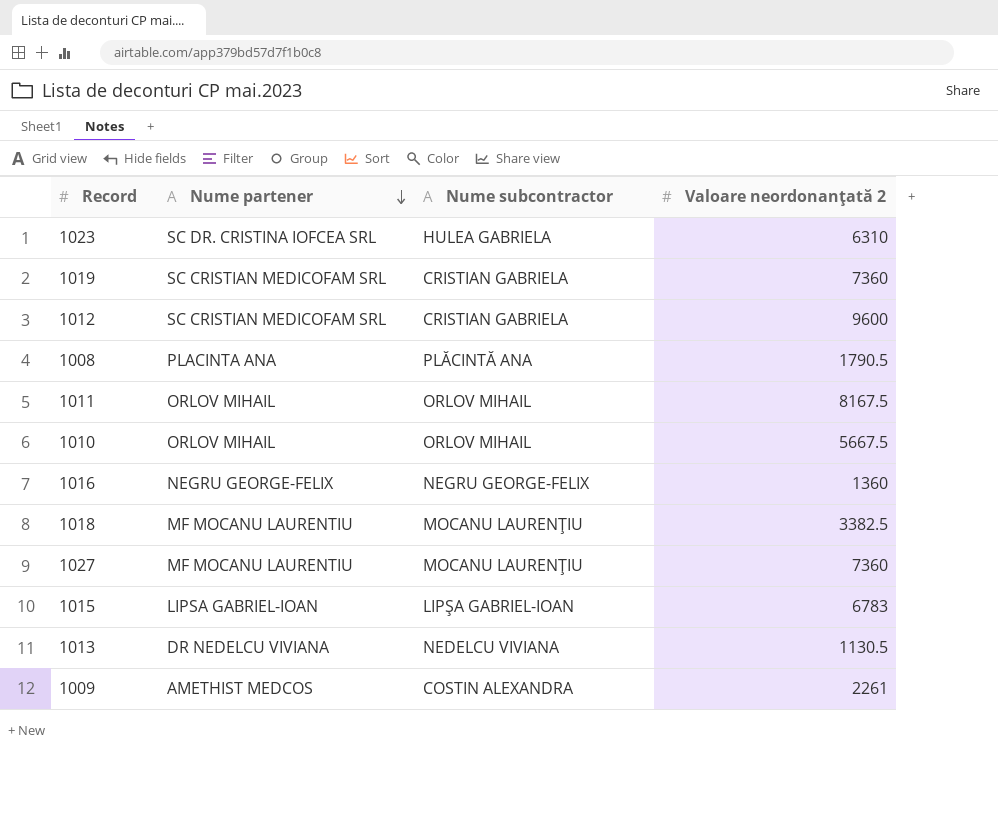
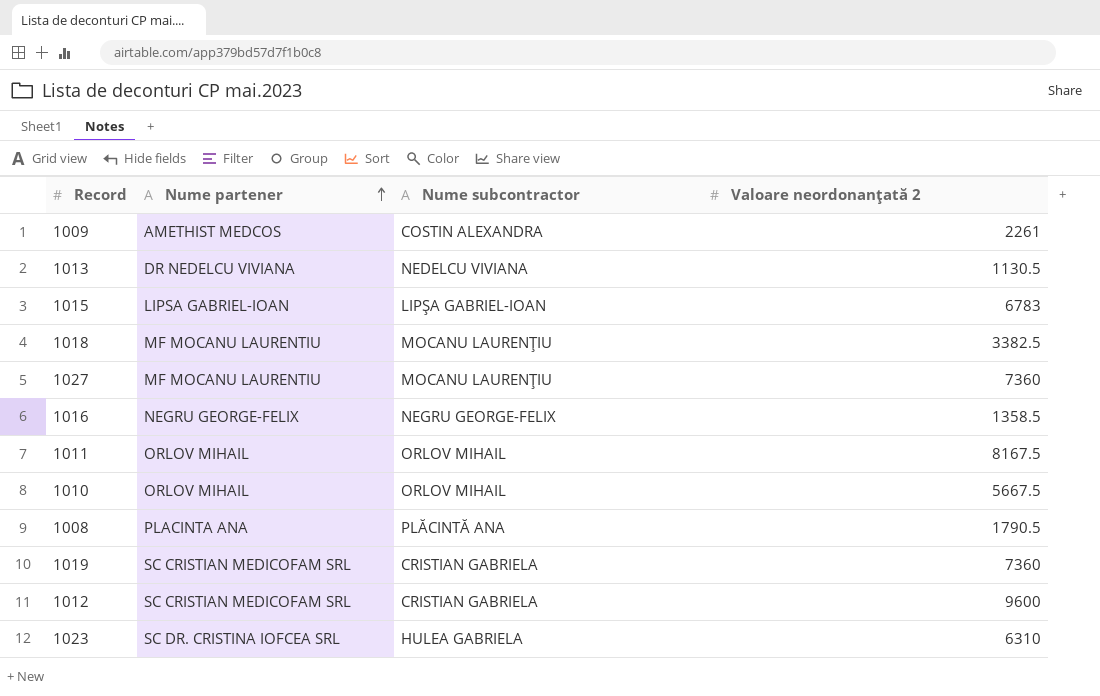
row order: Nume partener descending -> Nume partener ascending
1016 | Valoare neordonanţată 2: 1360 -> 1358.5

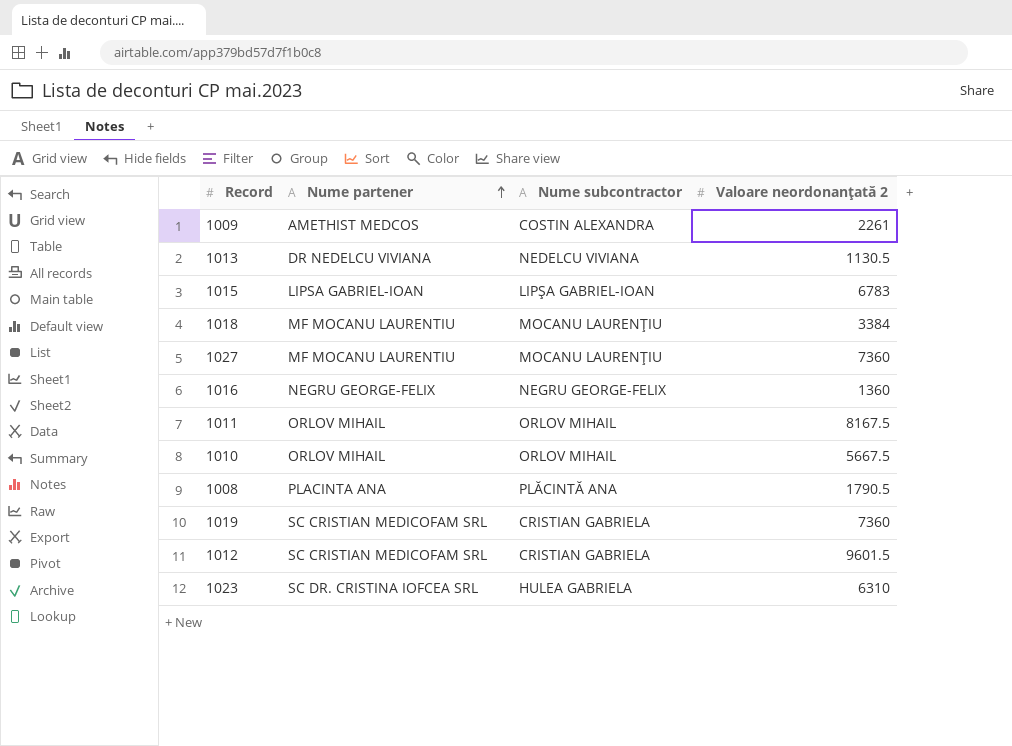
1018 | Valoare neordonanţată 2: 3382.5 -> 3384
1016 | Valoare neordonanţată 2: 1358.5 -> 1360
1012 | Valoare neordonanţată 2: 9600 -> 9601.5

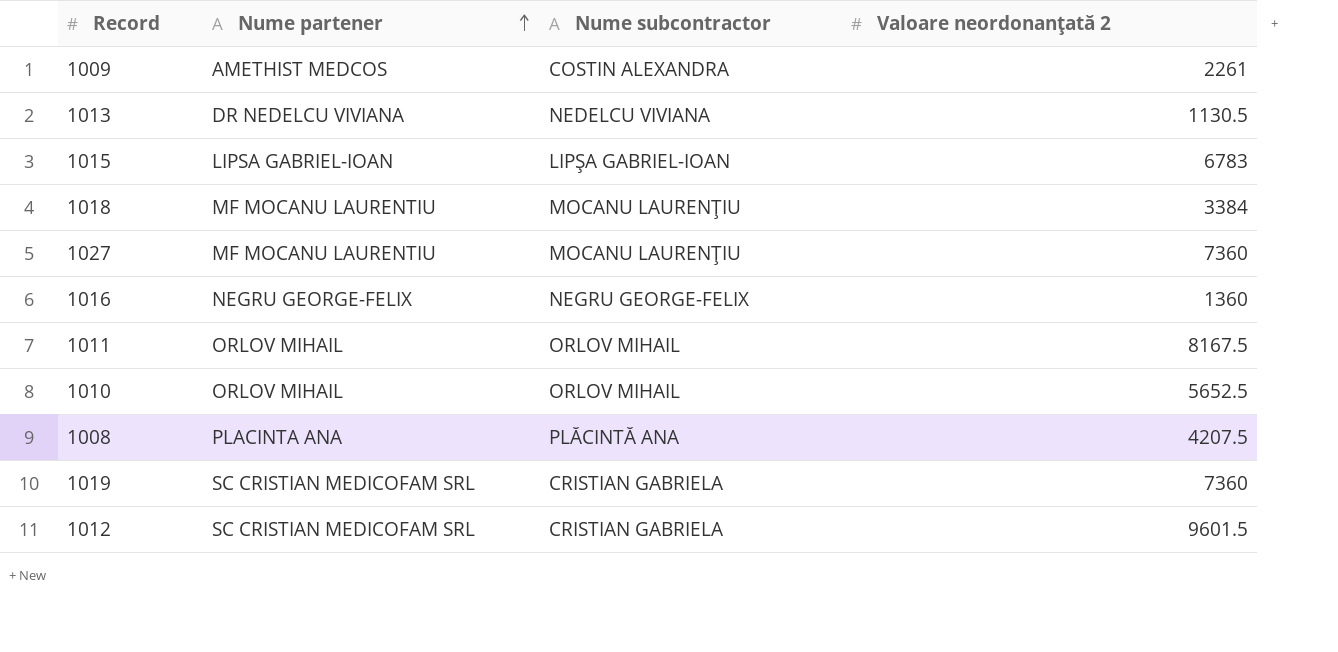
row 1023: SC DR. CRISTINA IOFCEA SRL | HULEA GABRIELA | 6310 -> none
1010 | Valoare neordonanţată 2: 5667.5 -> 5652.5
1008 | Valoare neordonanţată 2: 1790.5 -> 4207.5

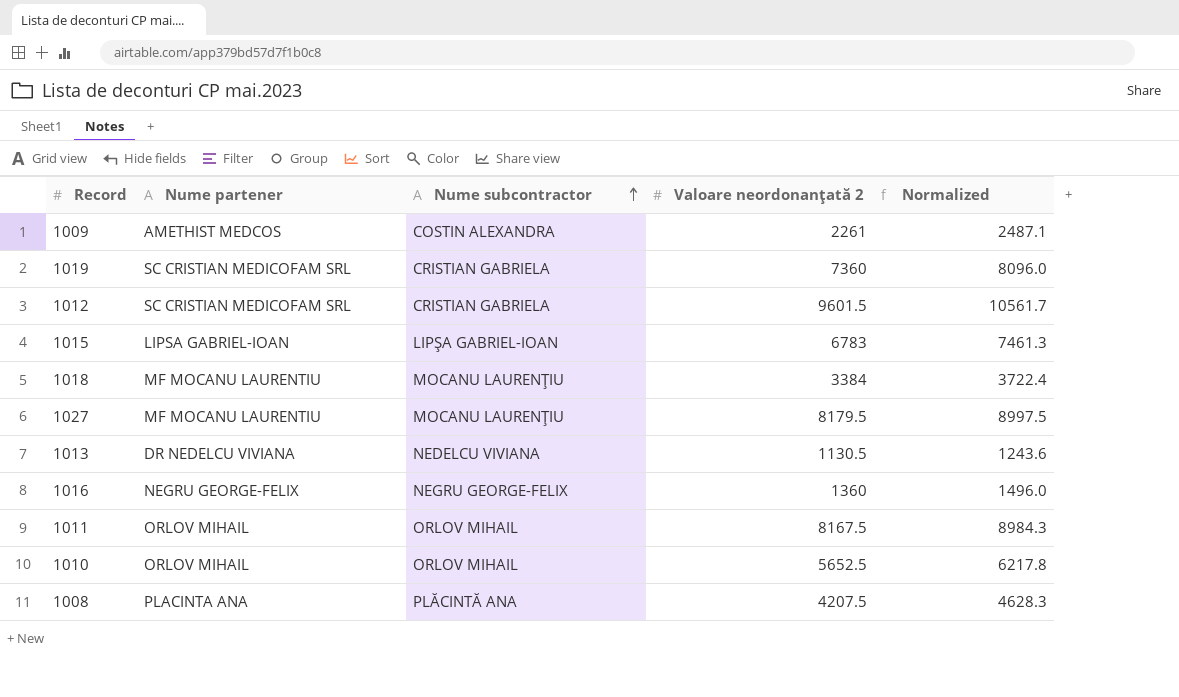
row order: Nume partener ascending -> Nume subcontractor ascending
column Normalized | formula: none -> [Valoare neordonanţată 2] * 1.1
1027 | Valoare neordonanţată 2: 7360 -> 8179.5

